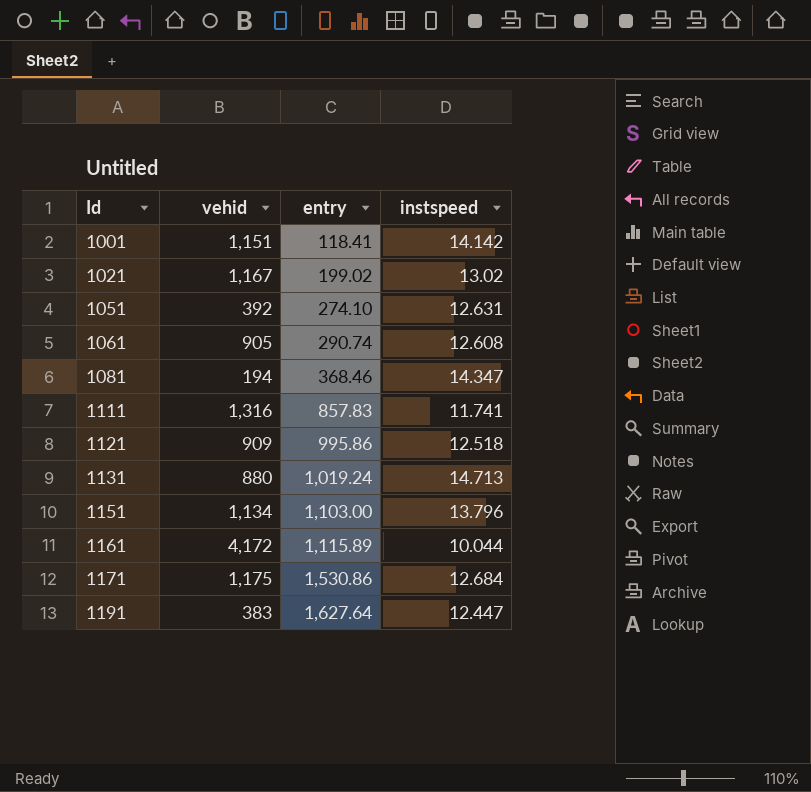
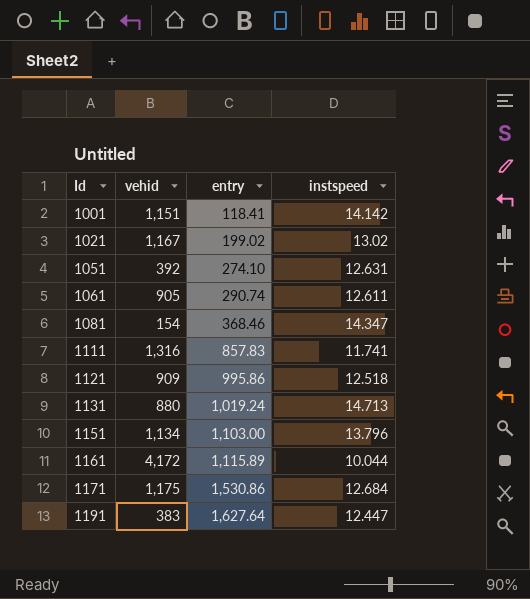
1061 | instspeed: 12.608 -> 12.611
1081 | vehid: 194 -> 154

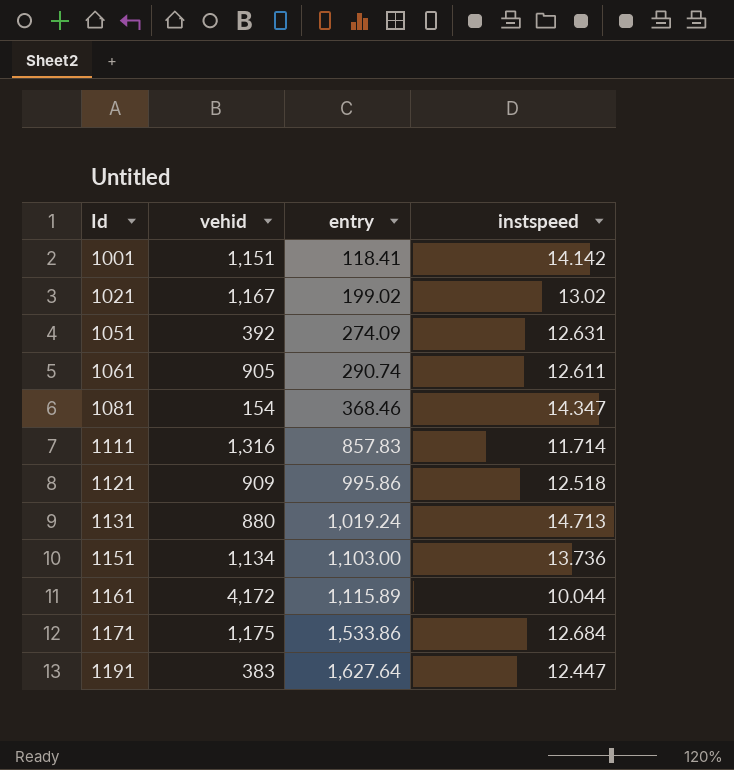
1051 | entry: 274.10 -> 274.09
1111 | instspeed: 11.741 -> 11.714
1151 | instspeed: 13.796 -> 13.736
1171 | entry: 1,530.86 -> 1,533.86

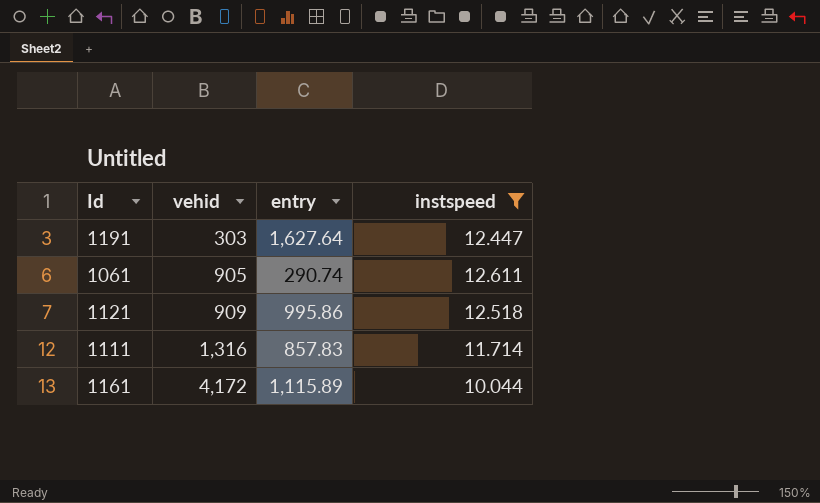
filter: none -> instspeed <= 12.611
row order: Id ascending -> vehid ascending
1191 | vehid: 383 -> 303

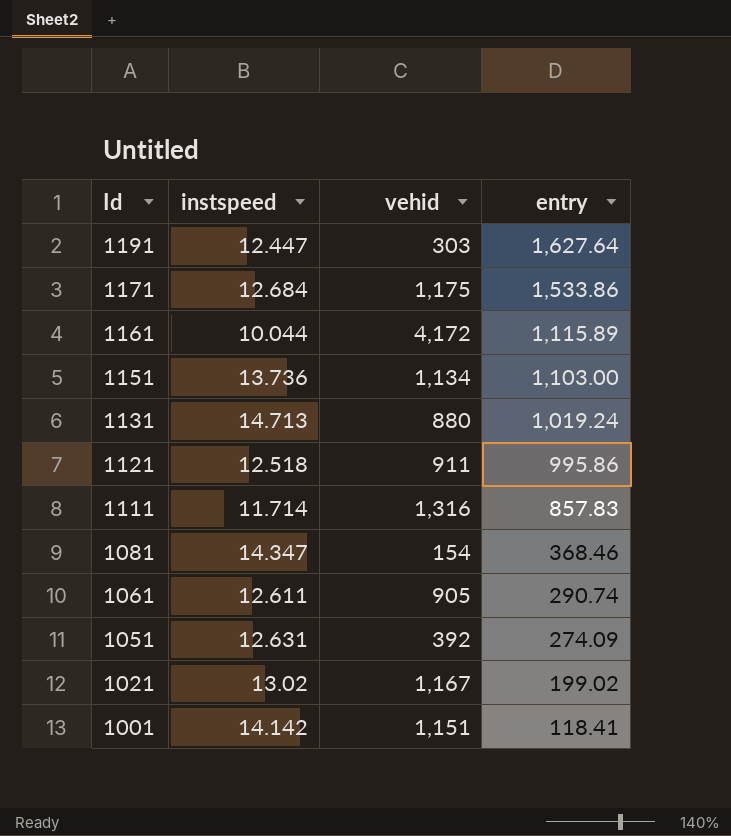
filter: instspeed <= 12.611 -> none
row order: vehid ascending -> Id descending
column instspeed | position: 4 -> 2
1121 | vehid: 909 -> 911

